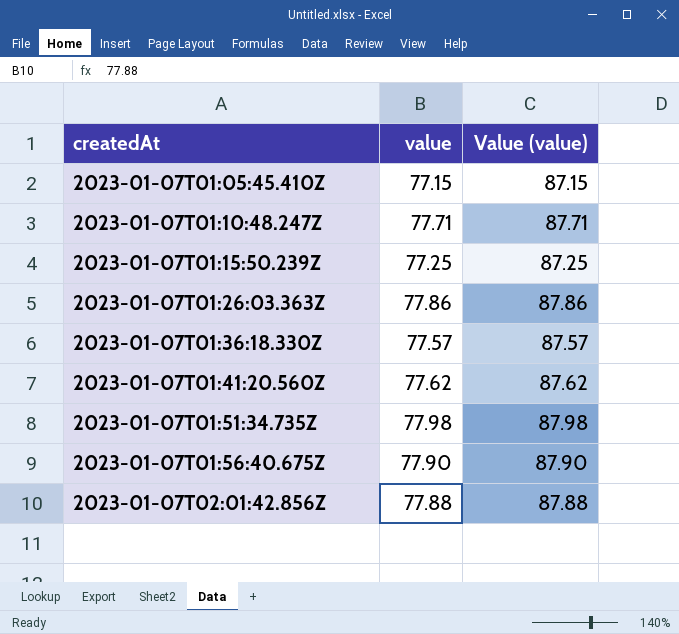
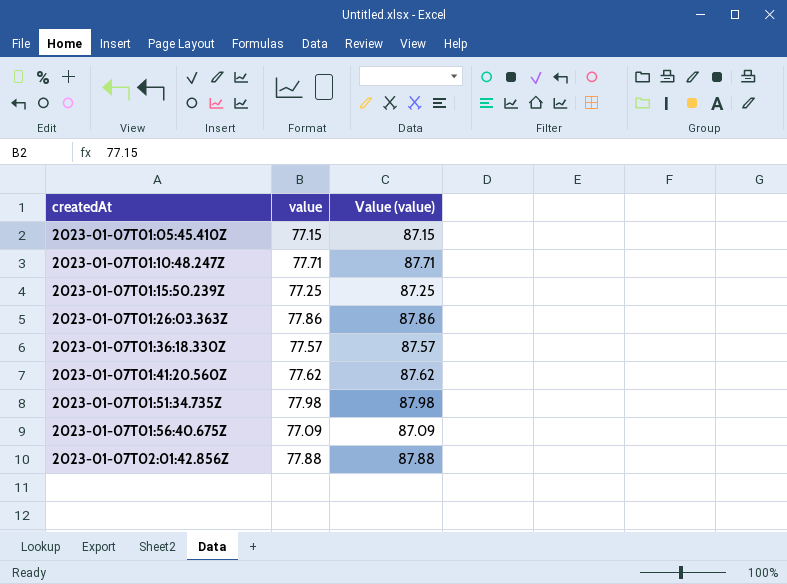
2023-01-07T01:56:40.675Z | value: 77.90 -> 77.09
2023-01-07T01:56:40.675Z | Value (value): 87.90 -> 87.09

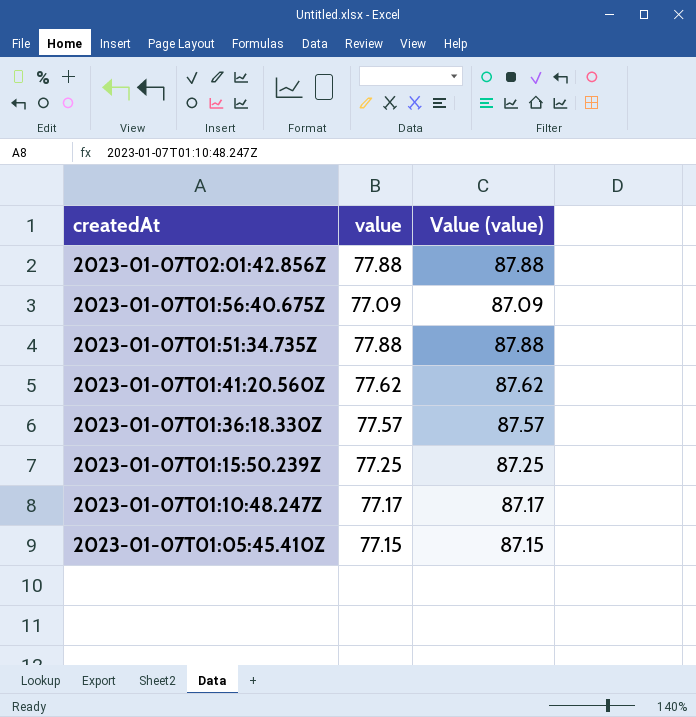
row order: createdAt ascending -> createdAt descending
row 2023-01-07T01:26:03.363Z: 77.86 | 87.86 -> none
2023-01-07T01:51:34.735Z | value: 77.98 -> 77.88
2023-01-07T01:51:34.735Z | Value (value): 87.98 -> 87.88
2023-01-07T01:10:48.247Z | value: 77.71 -> 77.17
2023-01-07T01:10:48.247Z | Value (value): 87.71 -> 87.17

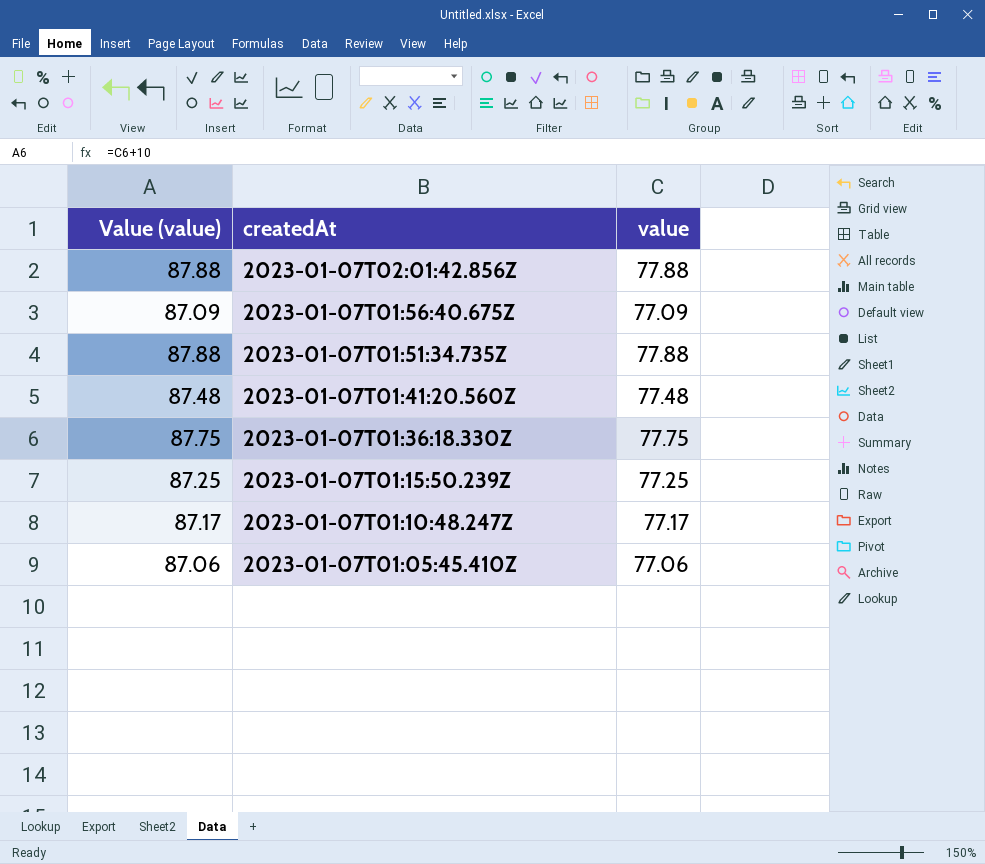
column Value (value) | position: 3 -> 1
2023-01-07T01:41:20.560Z | Value (value): 87.62 -> 87.48
2023-01-07T01:41:20.560Z | value: 77.62 -> 77.48
2023-01-07T01:36:18.330Z | Value (value): 87.57 -> 87.75
2023-01-07T01:36:18.330Z | value: 77.57 -> 77.75
2023-01-07T01:05:45.410Z | Value (value): 87.15 -> 87.06
2023-01-07T01:05:45.410Z | value: 77.15 -> 77.06

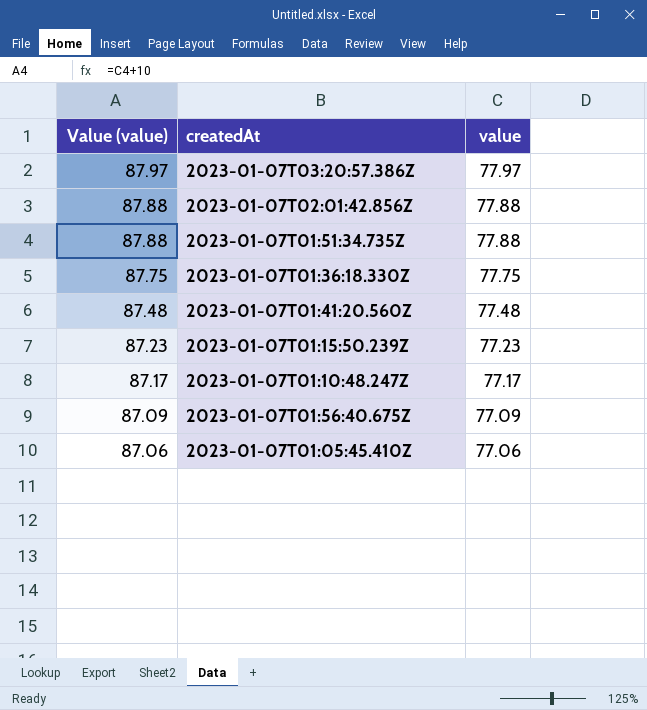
row order: createdAt descending -> Value (value) descending
row 2023-01-07T03:20:57.386Z: none -> 87.97 | 77.97
2023-01-07T01:15:50.239Z | Value (value): 87.25 -> 87.23
2023-01-07T01:15:50.239Z | value: 77.25 -> 77.23

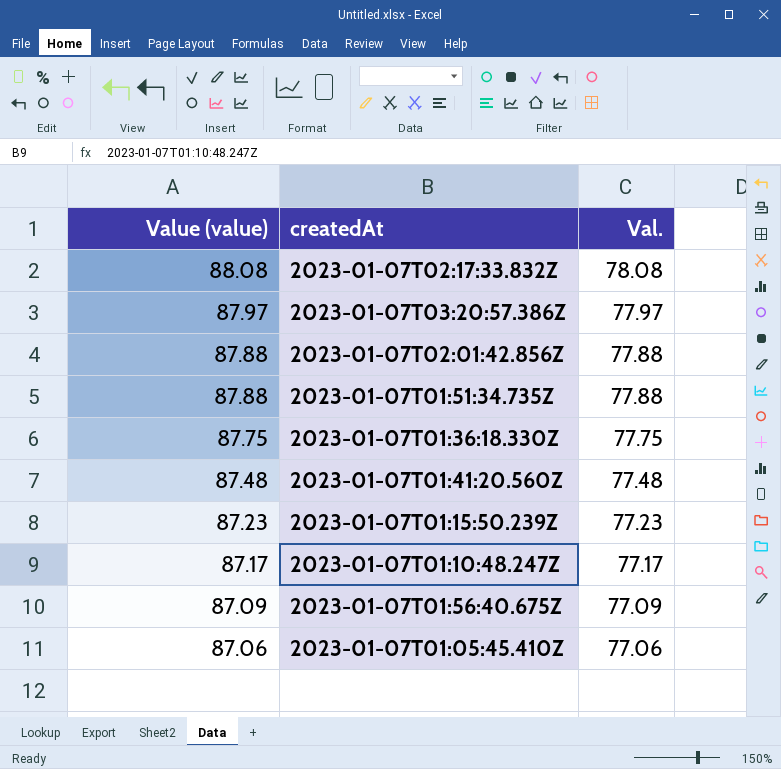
column name: value -> Val.
row 2023-01-07T02:17:33.832Z: none -> 88.08 | 78.08

